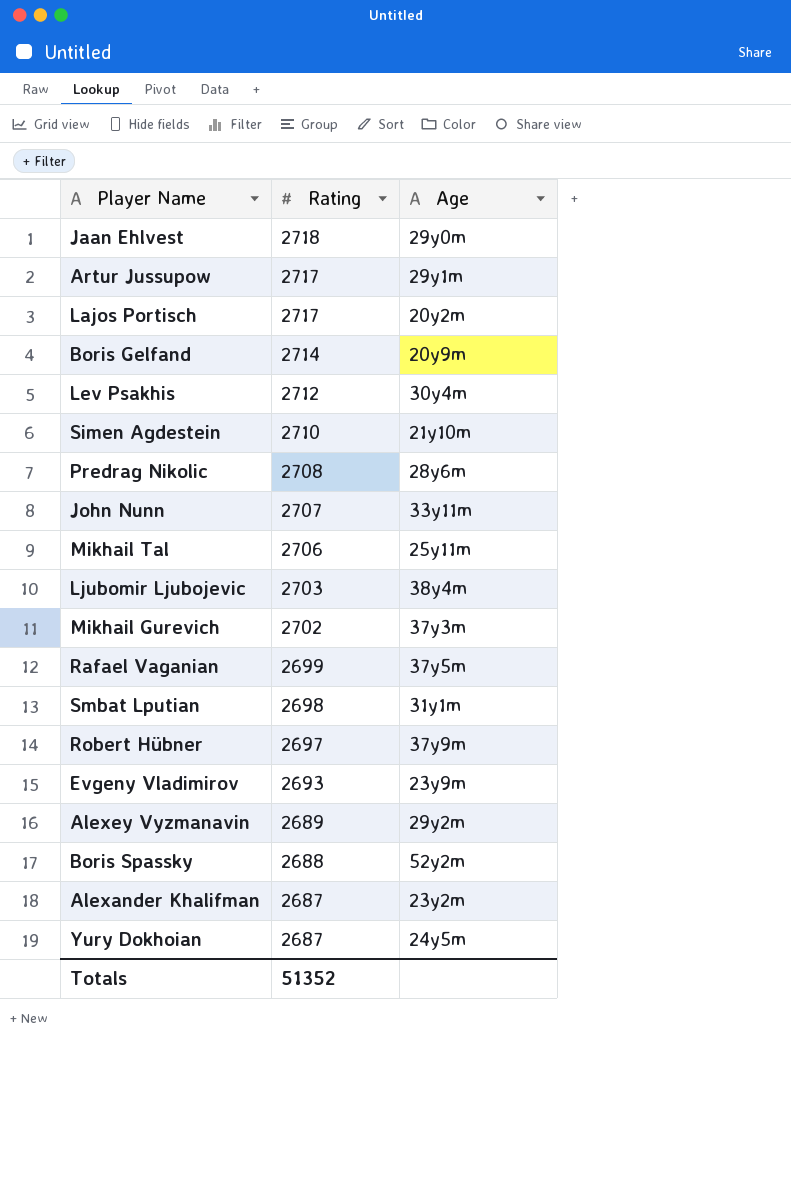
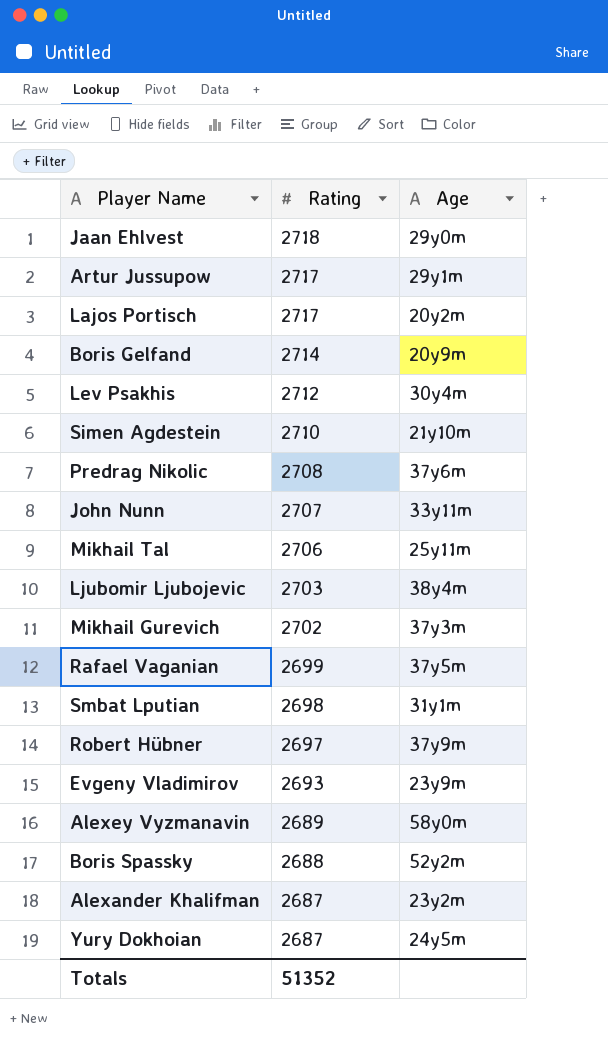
Predrag Nikolic | Age: 28y6m -> 37y6m
Alexey Vyzmanavin | Age: 29y2m -> 58y0m

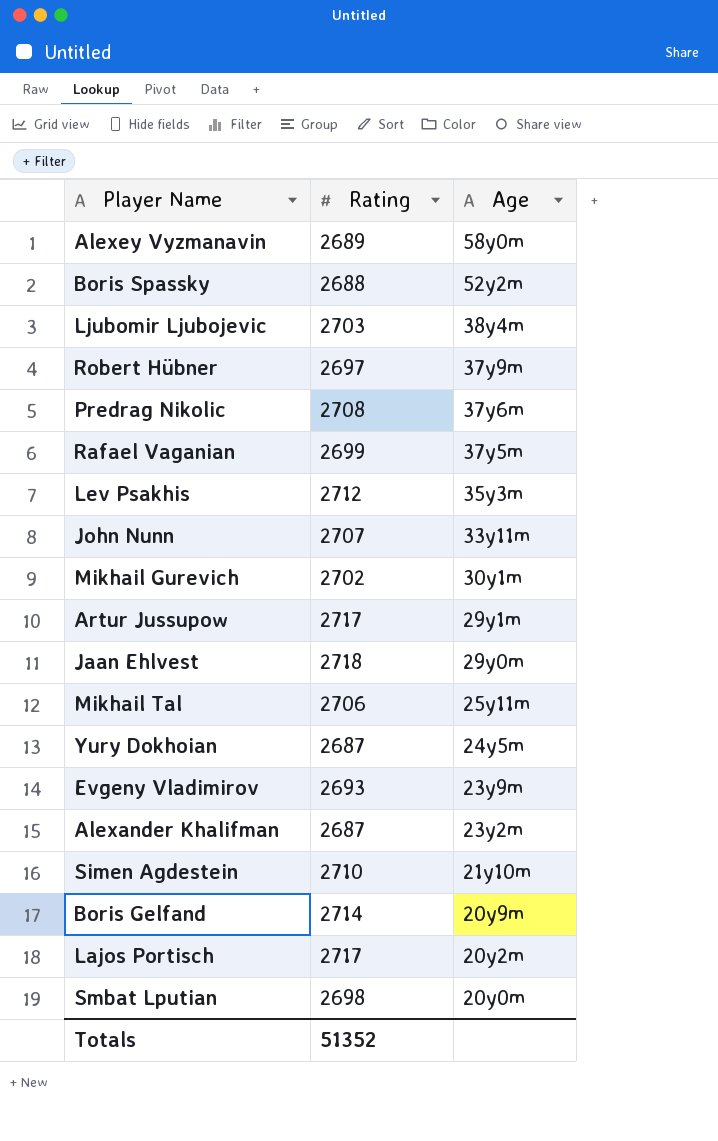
row order: Rating descending -> Age descending
Lev Psakhis | Age: 30y4m -> 35y3m
Mikhail Gurevich | Age: 37y3m -> 30y1m
Smbat Lputian | Age: 31y1m -> 20y0m

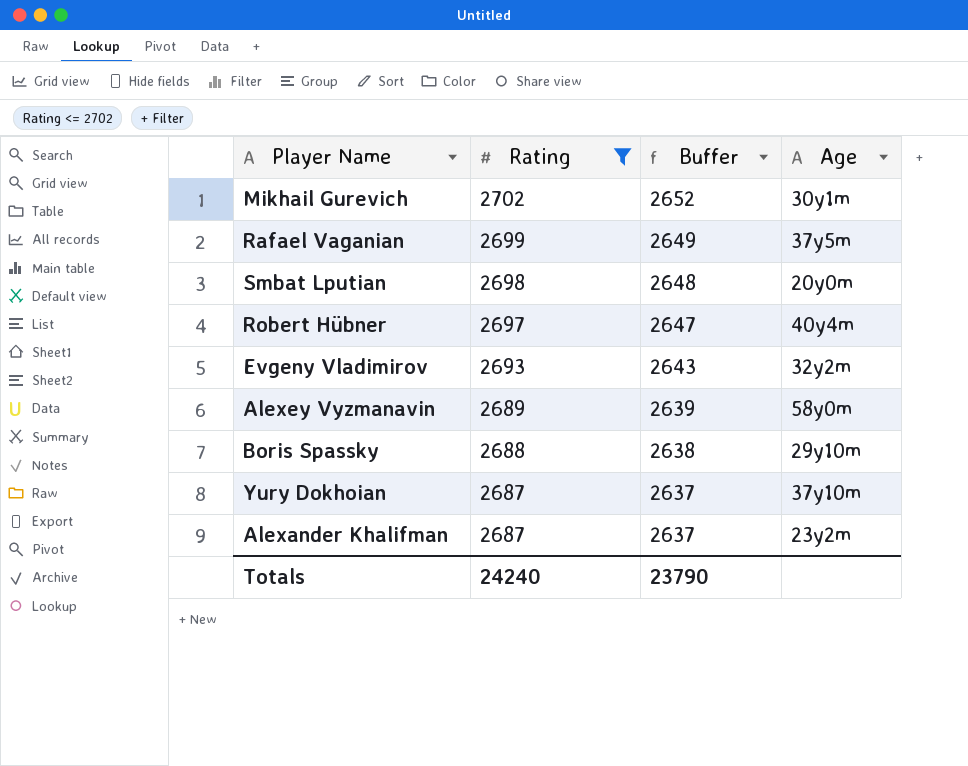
filter: none -> Rating <= 2702
row order: Age descending -> Rating descending
column Buffer | formula: none -> [Rating] - 50
Robert Hübner | Age: 37y9m -> 40y4m
Evgeny Vladimirov | Age: 23y9m -> 32y2m
Boris Spassky | Age: 52y2m -> 29y10m
Yury Dokhoian | Age: 24y5m -> 37y10m
Totals | Rating: 51352 -> 24240

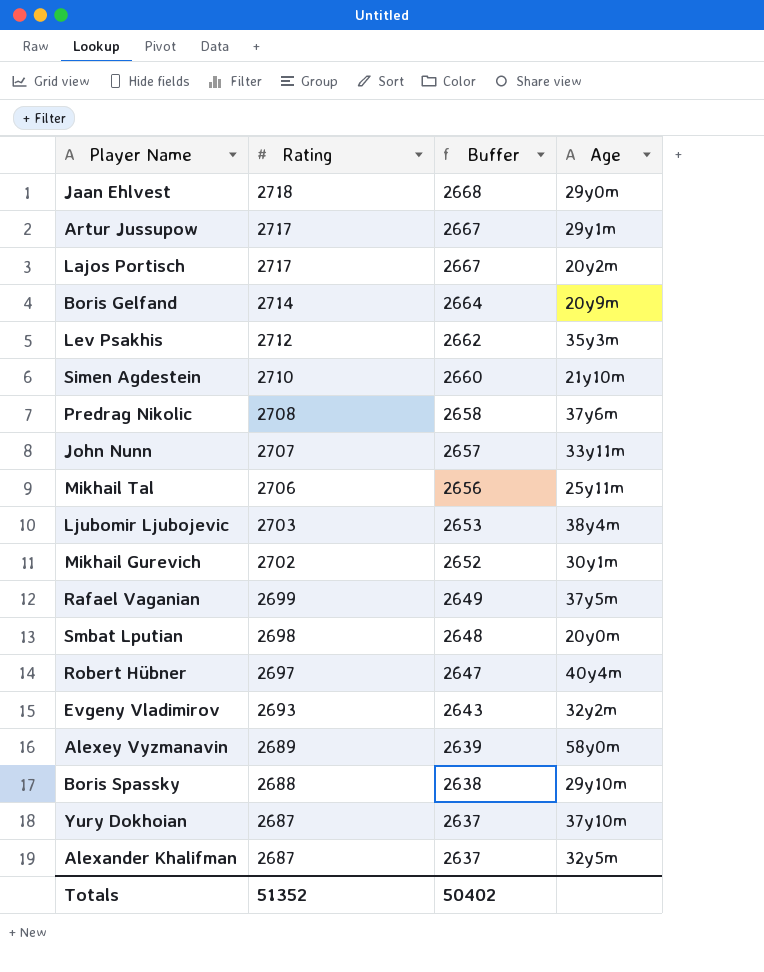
filter: Rating <= 2702 -> none
Alexander Khalifman | Age: 23y2m -> 32y5m
Totals | Rating: 24240 -> 51352
Totals | Buffer: 23790 -> 50402

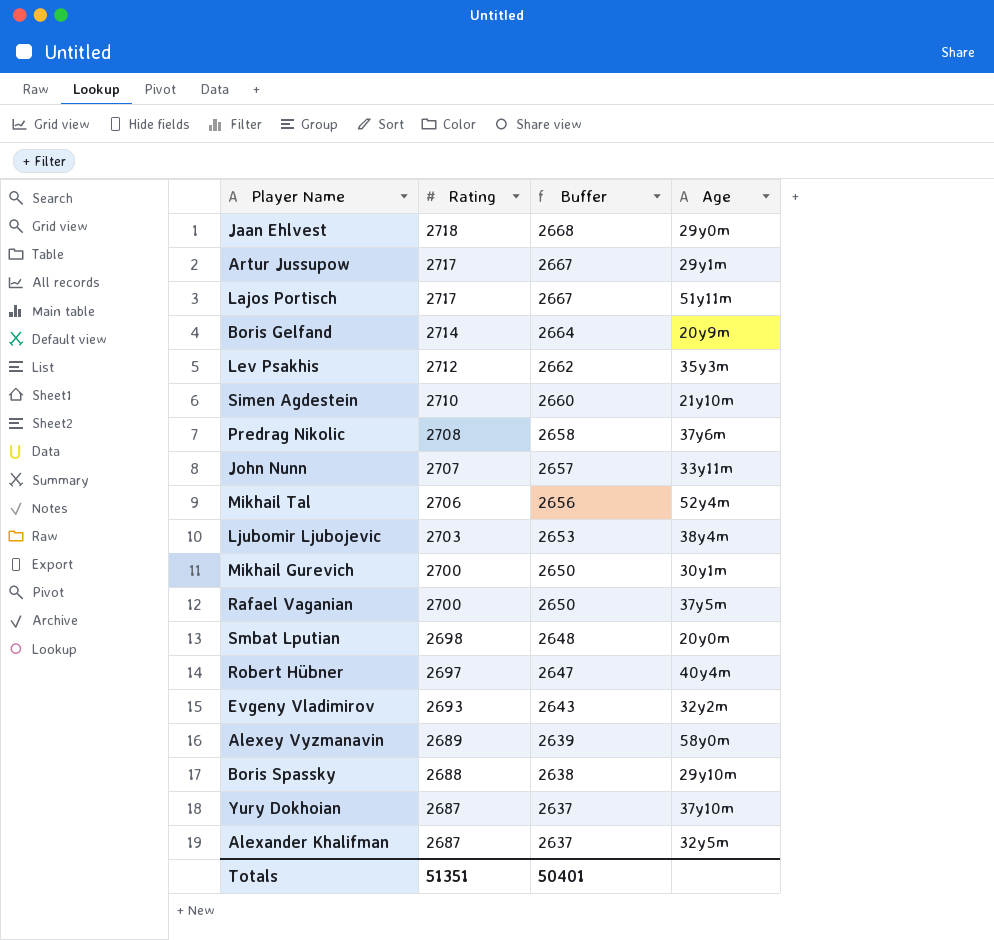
Lajos Portisch | Age: 20y2m -> 51y11m
Mikhail Tal | Age: 25y11m -> 52y4m
Mikhail Gurevich | Rating: 2702 -> 2700
Mikhail Gurevich | Buffer: 2652 -> 2650
Rafael Vaganian | Rating: 2699 -> 2700
Rafael Vaganian | Buffer: 2649 -> 2650
Totals | Rating: 51352 -> 51351
Totals | Buffer: 50402 -> 50401

